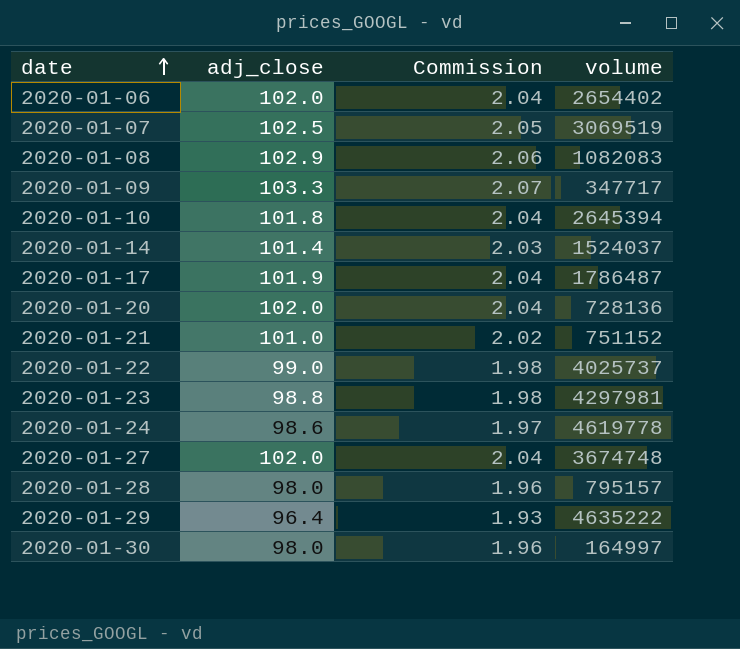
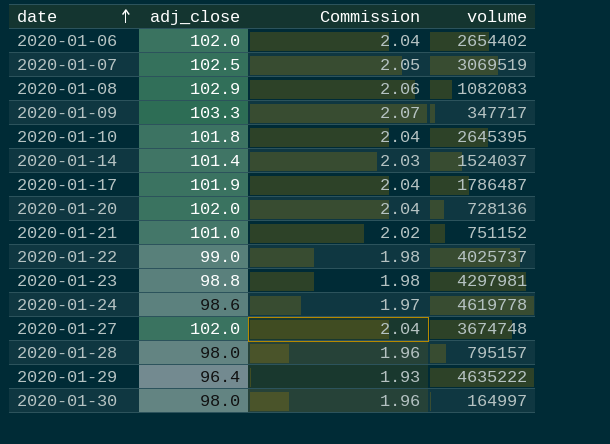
2020-01-10 | volume: 2645394 -> 2645395

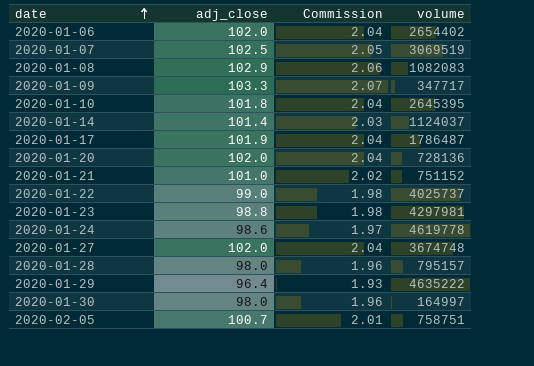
2020-01-14 | volume: 1524037 -> 1124037
row 2020-02-05: none -> 100.7 | 2.01 | 758751

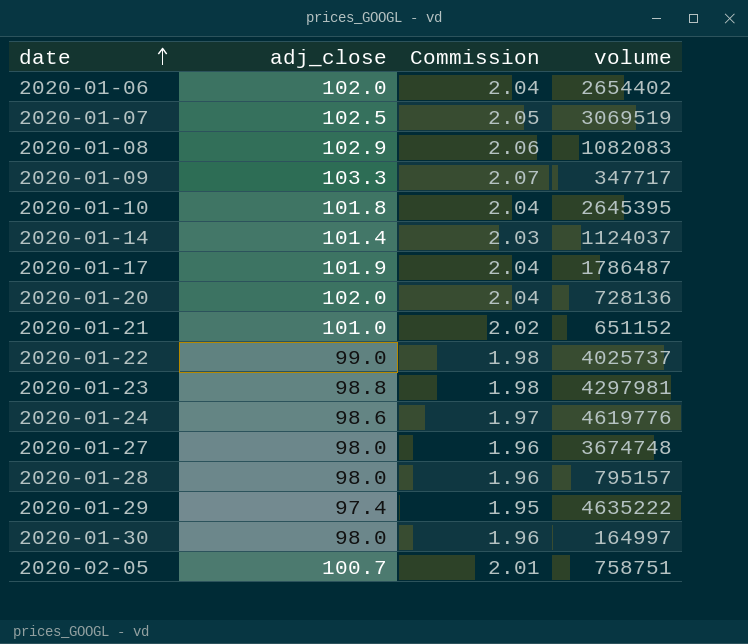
2020-01-21 | volume: 751152 -> 651152
2020-01-24 | volume: 4619778 -> 4619776
2020-01-27 | adj_close: 102.0 -> 98.0
2020-01-27 | Commission: 2.04 -> 1.96
2020-01-29 | adj_close: 96.4 -> 97.4
2020-01-29 | Commission: 1.93 -> 1.95

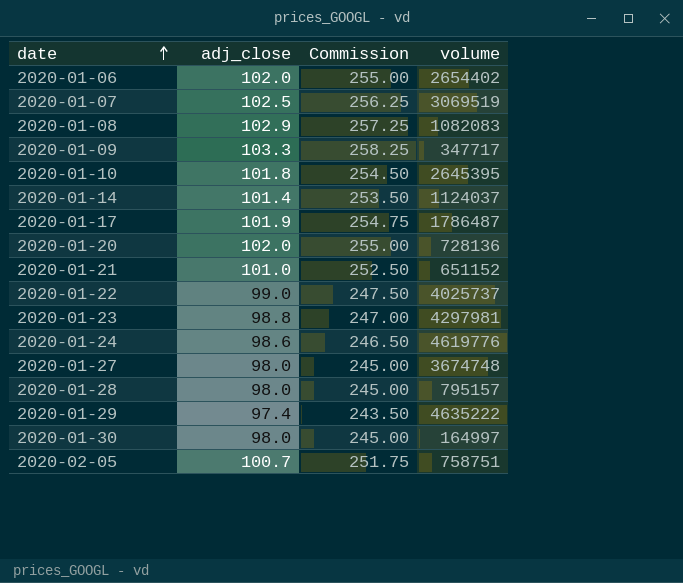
column Commission | formula: [adj_close] * 0.02 -> [adj_close] * 2.5

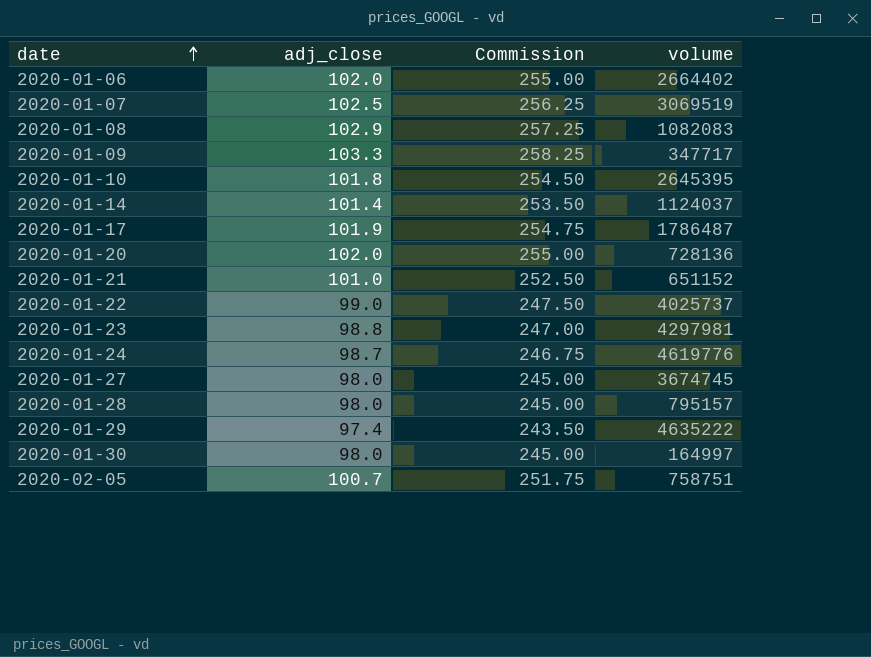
2020-01-06 | volume: 2654402 -> 2664402
2020-01-24 | adj_close: 98.6 -> 98.7
2020-01-24 | Commission: 246.50 -> 246.75
2020-01-27 | volume: 3674748 -> 3674745

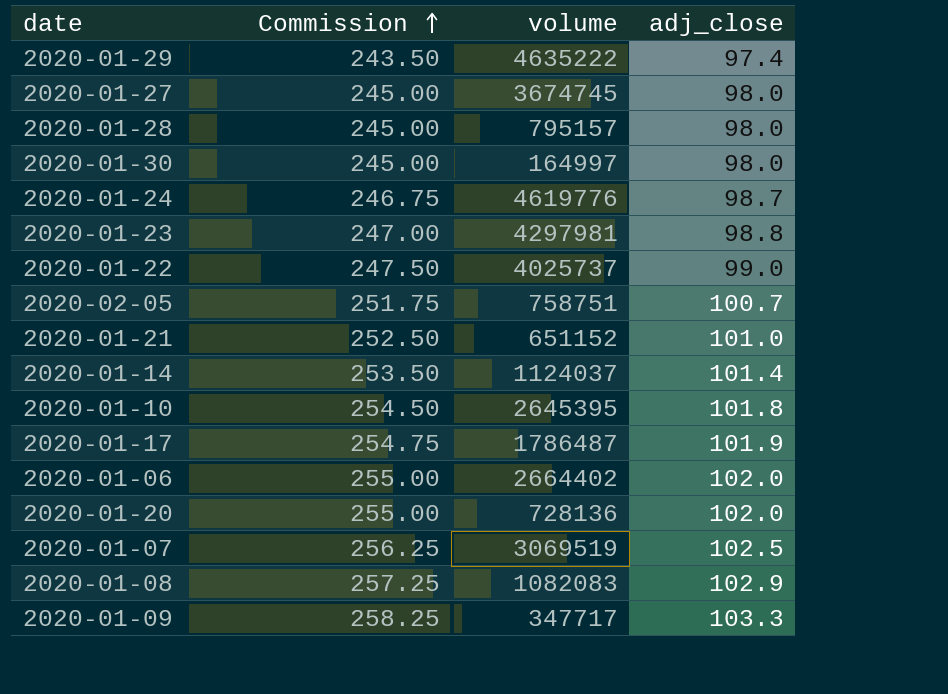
row order: date ascending -> Commission ascending
column adj_close | position: 2 -> 4

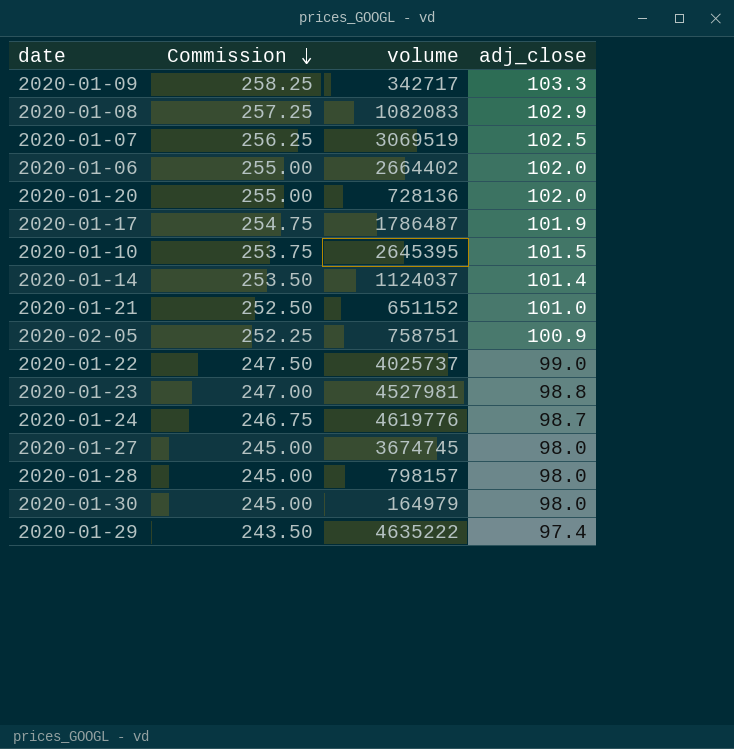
row order: Commission ascending -> Commission descending
2020-01-09 | volume: 347717 -> 342717
2020-01-10 | Commission: 254.50 -> 253.75
2020-01-10 | adj_close: 101.8 -> 101.5
2020-02-05 | Commission: 251.75 -> 252.25
2020-02-05 | adj_close: 100.7 -> 100.9
2020-01-23 | volume: 4297981 -> 4527981
2020-01-28 | volume: 795157 -> 798157
2020-01-30 | volume: 164997 -> 164979

